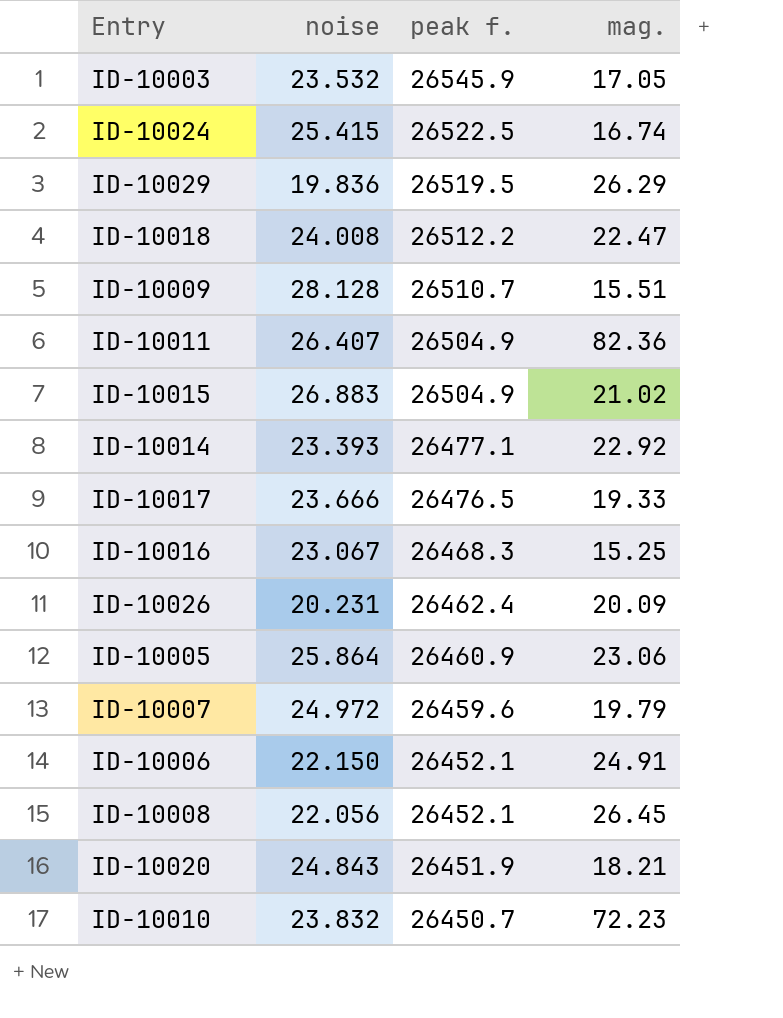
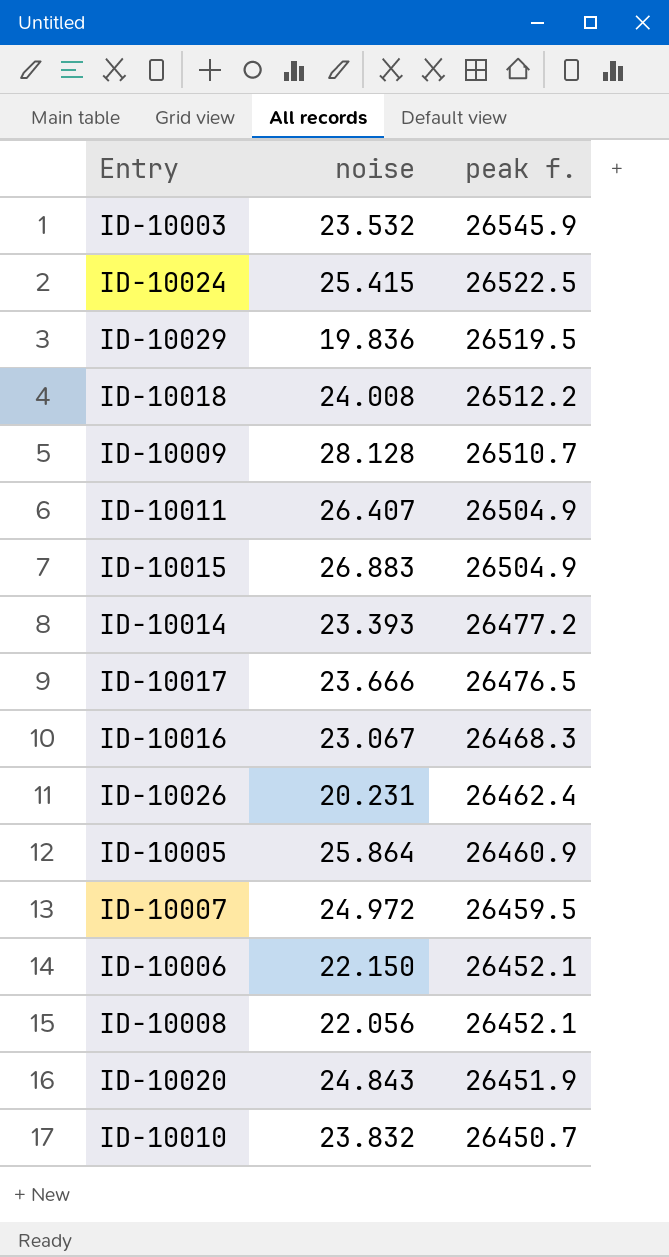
column mag. | position: 4 -> none
ID-10014 | peak f.: 26477.1 -> 26477.2
ID-10007 | peak f.: 26459.6 -> 26459.5

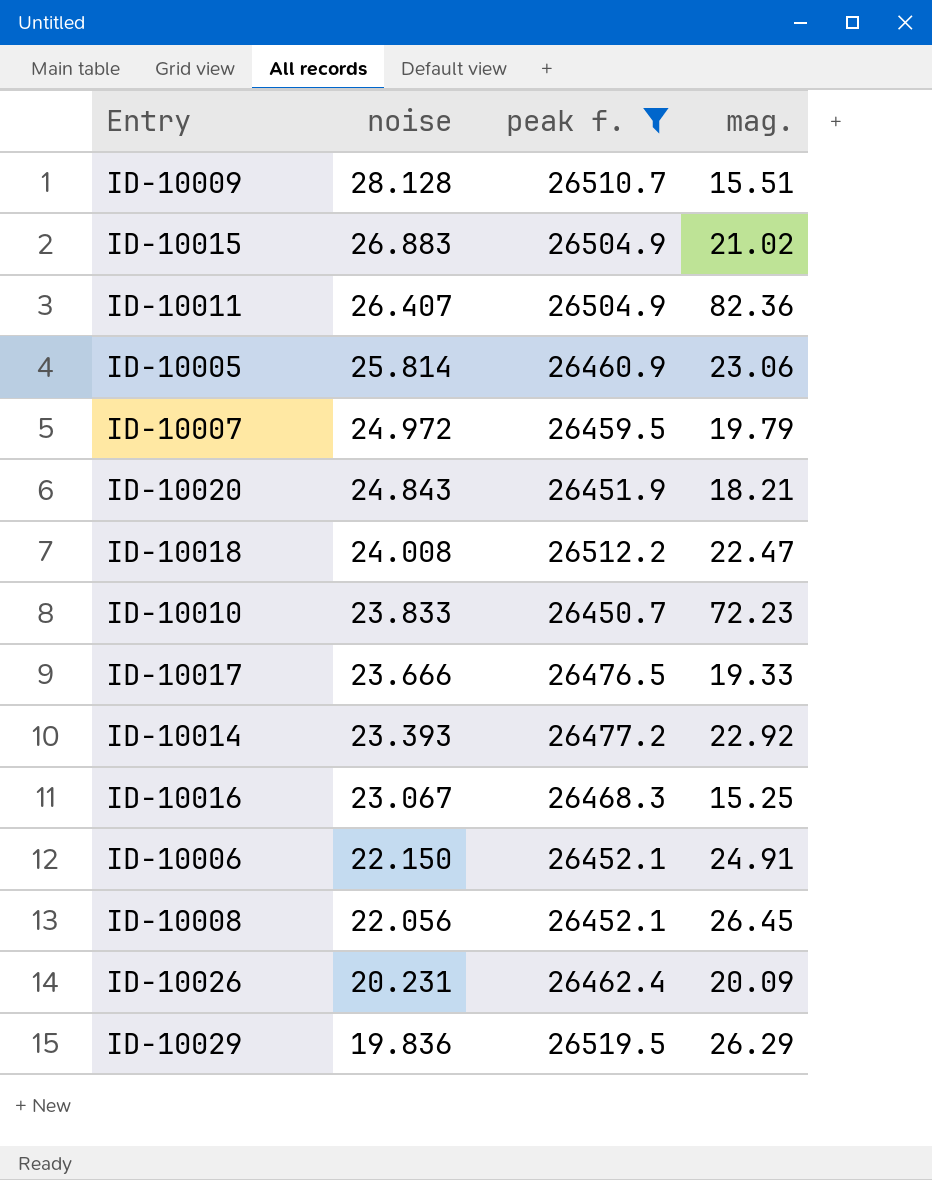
filter: none -> peak f. <= 26519.5
row order: peak f. descending -> noise descending
column mag. | position: none -> 4
ID-10005 | noise: 25.864 -> 25.814
ID-10010 | noise: 23.832 -> 23.833

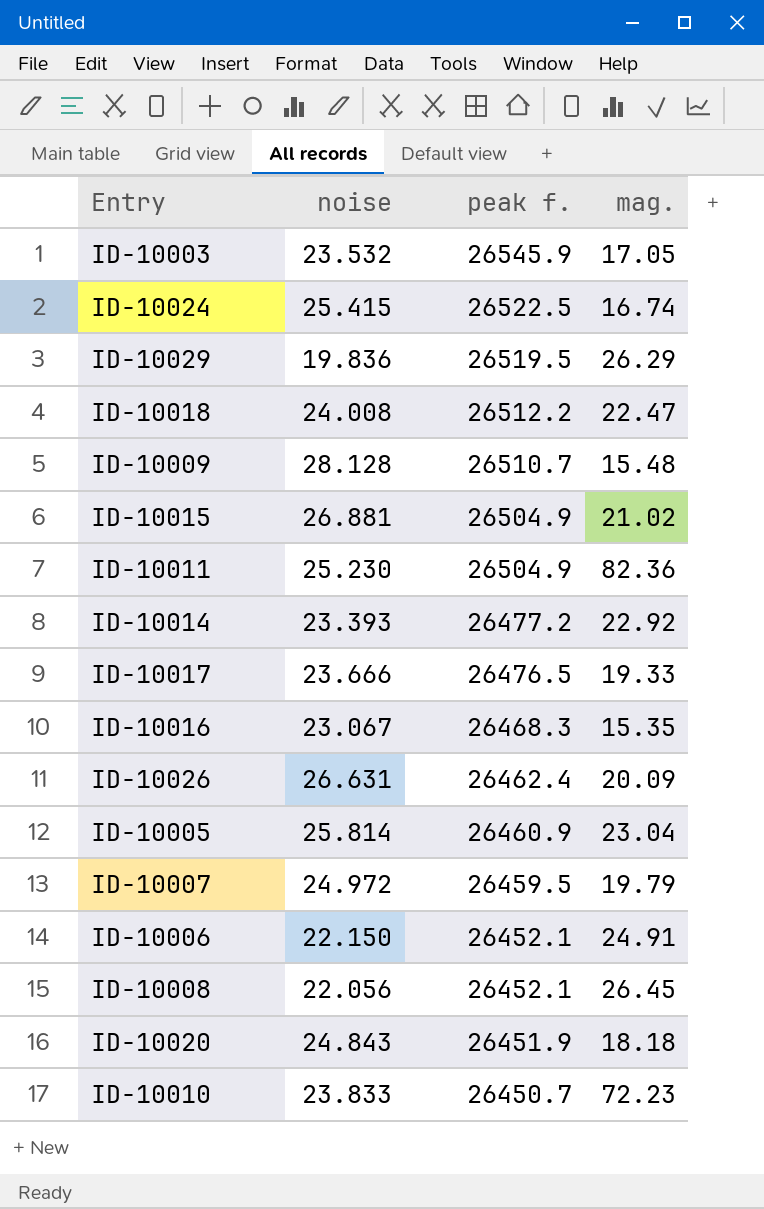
filter: peak f. <= 26519.5 -> none
row order: noise descending -> peak f. descending
ID-10009 | mag.: 15.51 -> 15.48
ID-10015 | noise: 26.883 -> 26.881
ID-10011 | noise: 26.407 -> 25.230
ID-10016 | mag.: 15.25 -> 15.35
ID-10026 | noise: 20.231 -> 26.631
ID-10005 | mag.: 23.06 -> 23.04
ID-10020 | mag.: 18.21 -> 18.18

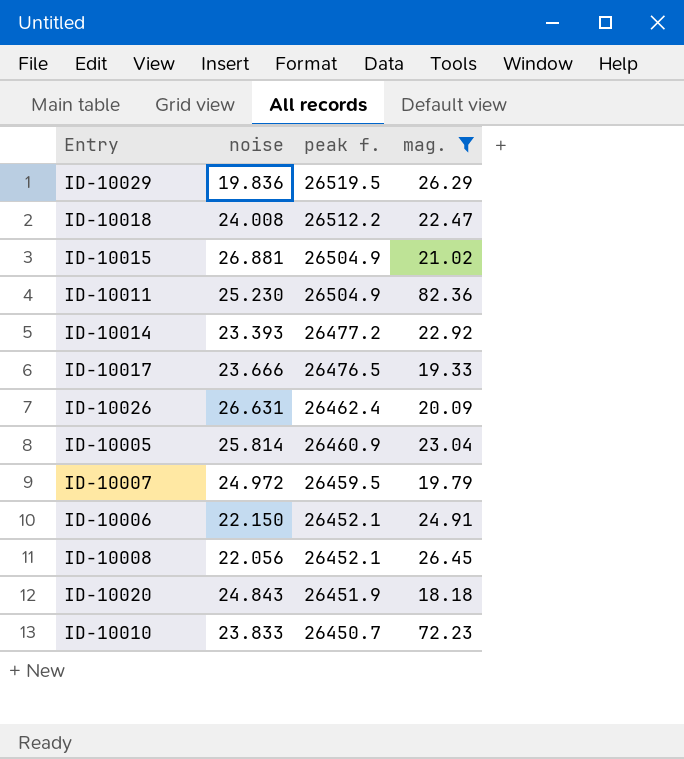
filter: none -> mag. >= 18.18

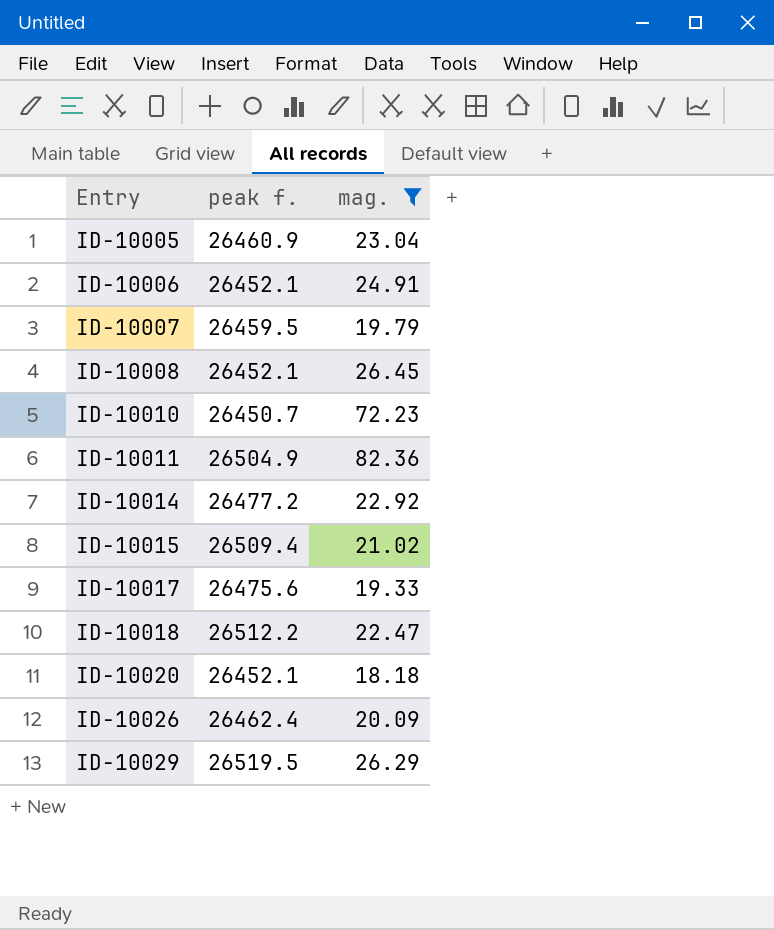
row order: peak f. descending -> Entry ascending
column noise | position: 2 -> none
ID-10015 | peak f.: 26504.9 -> 26509.4
ID-10017 | peak f.: 26476.5 -> 26475.6
ID-10020 | peak f.: 26451.9 -> 26452.1

